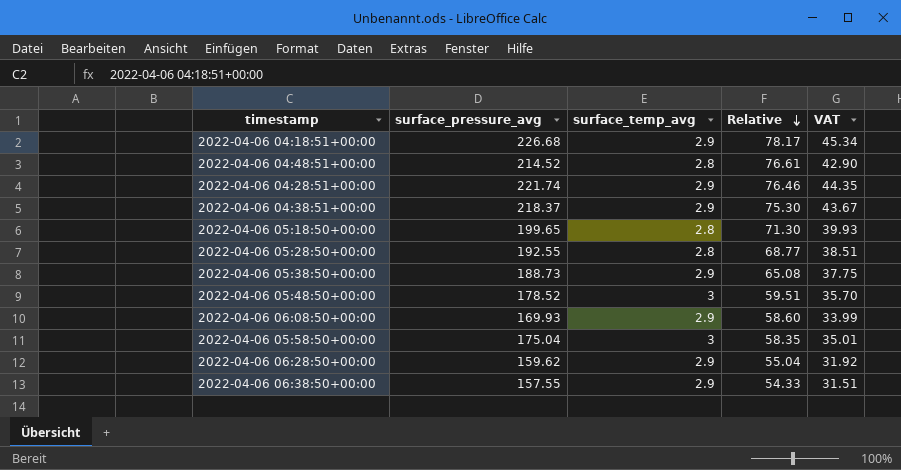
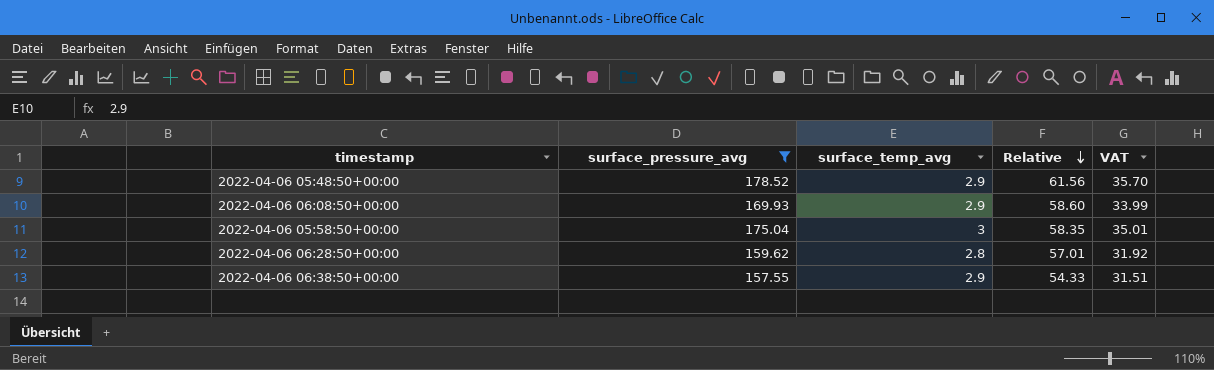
filter: none -> surface_pressure_avg <= 178.52
2022-04-06 05:48:50+00:00 | surface_temp_avg: 3 -> 2.9
2022-04-06 05:48:50+00:00 | Relative: 59.51 -> 61.56
2022-04-06 06:28:50+00:00 | surface_temp_avg: 2.9 -> 2.8
2022-04-06 06:28:50+00:00 | Relative: 55.04 -> 57.01

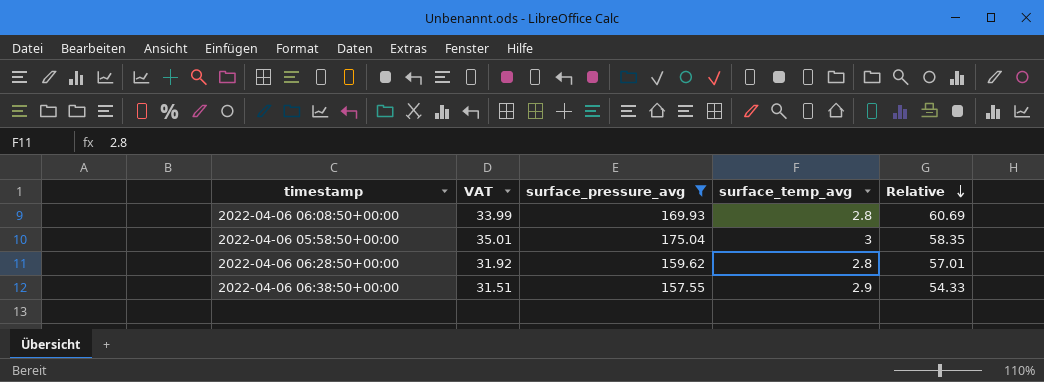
column VAT | position: 5 -> 2
row 2022-04-06 05:48:50+00:00: 178.52 | 2.9 | 61.56 | 35.70 -> none
2022-04-06 06:08:50+00:00 | surface_temp_avg: 2.9 -> 2.8
2022-04-06 06:08:50+00:00 | Relative: 58.60 -> 60.69

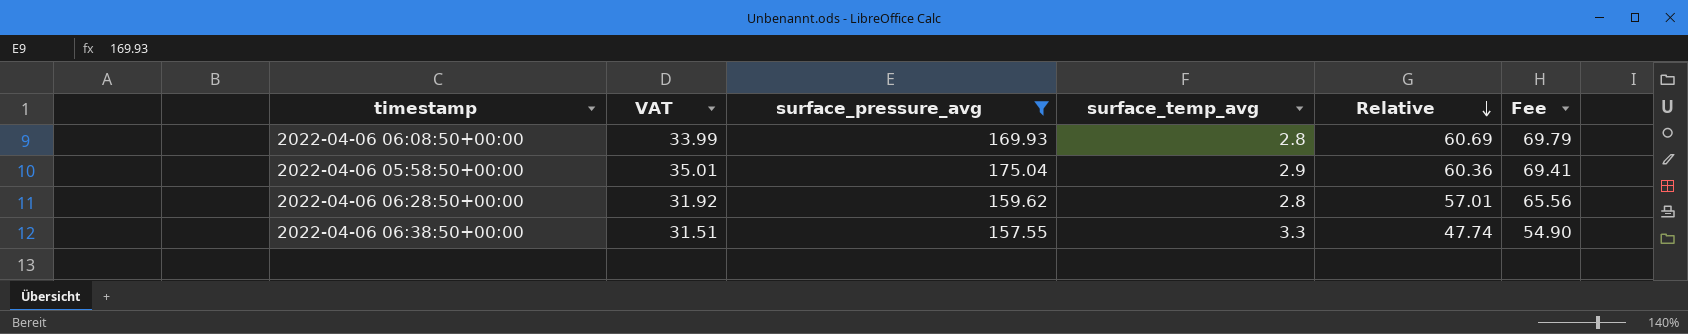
column Fee | formula: none -> [Relative] * 1.15
2022-04-06 05:58:50+00:00 | surface_temp_avg: 3 -> 2.9
2022-04-06 05:58:50+00:00 | Relative: 58.35 -> 60.36
2022-04-06 06:38:50+00:00 | surface_temp_avg: 2.9 -> 3.3
2022-04-06 06:38:50+00:00 | Relative: 54.33 -> 47.74

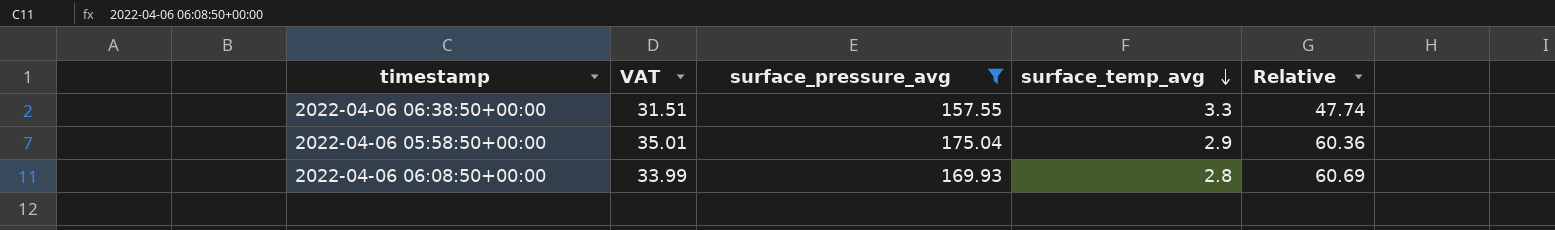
row order: Relative descending -> surface_temp_avg descending
column Fee | formula: [Relative] * 1.15 -> none
row 2022-04-06 06:28:50+00:00: 31.92 | 159.62 | 2.8 | 57.01 | 65.56 -> none

